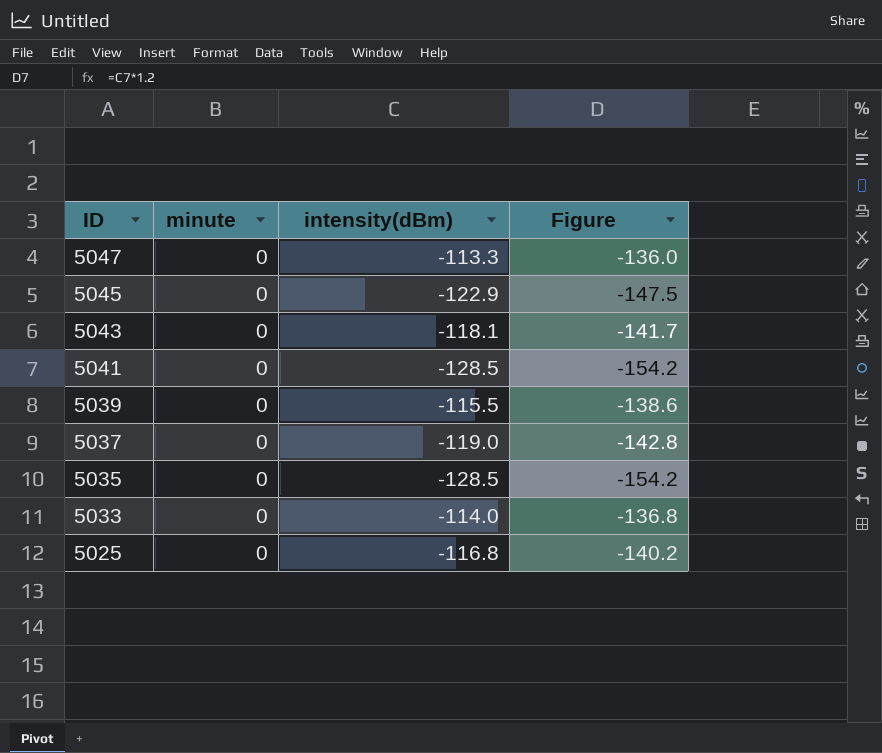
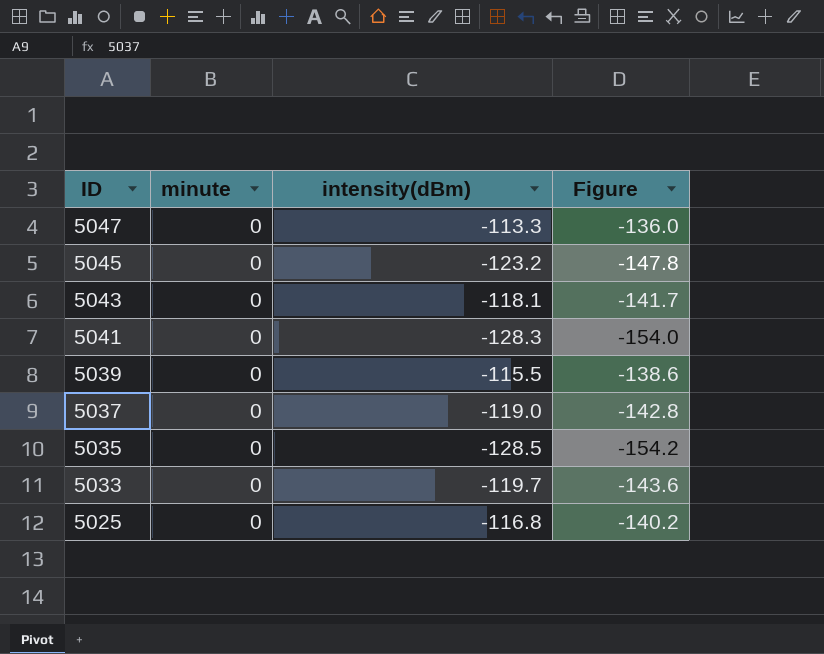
5045 | intensity(dBm): -122.9 -> -123.2
5045 | Figure: -147.5 -> -147.8
5041 | intensity(dBm): -128.5 -> -128.3
5041 | Figure: -154.2 -> -154.0
5033 | intensity(dBm): -114.0 -> -119.7
5033 | Figure: -136.8 -> -143.6

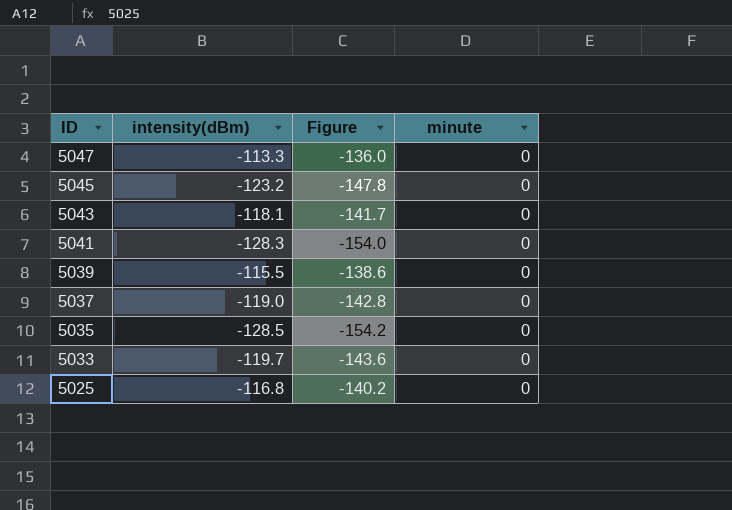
column minute | position: 2 -> 4

